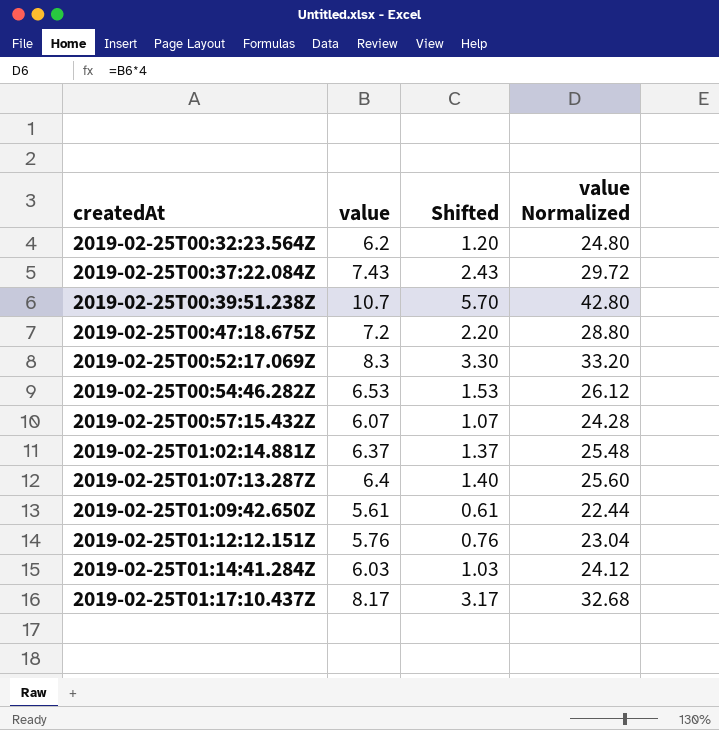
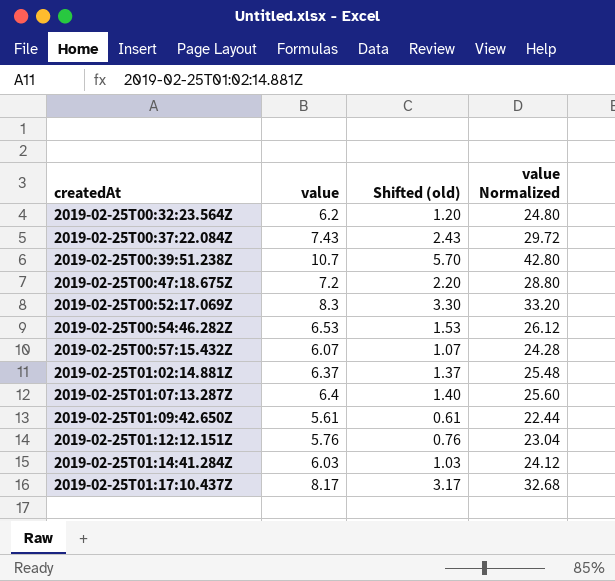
column name: Shifted -> Shifted (old)

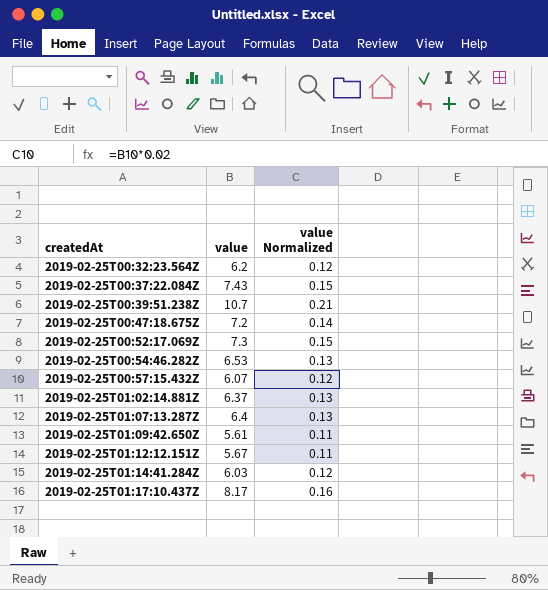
column Shifted (old) | formula: [value] - 5 -> none
column value Normalized | formula: [value] * 4 -> [value] * 0.02
2019-02-25T00:52:17.069Z | value: 8.3 -> 7.3
2019-02-25T01:12:12.151Z | value: 5.76 -> 5.67

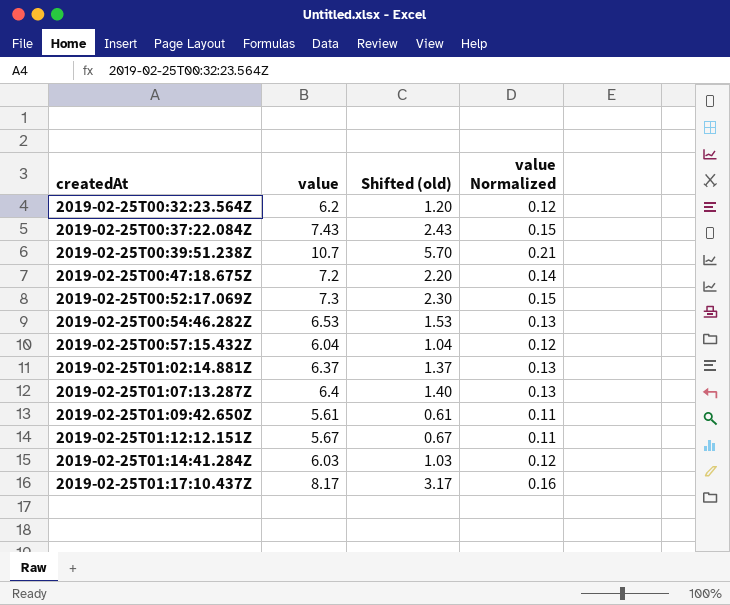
column Shifted (old) | formula: none -> [value] - 5
2019-02-25T00:57:15.432Z | value: 6.07 -> 6.04

